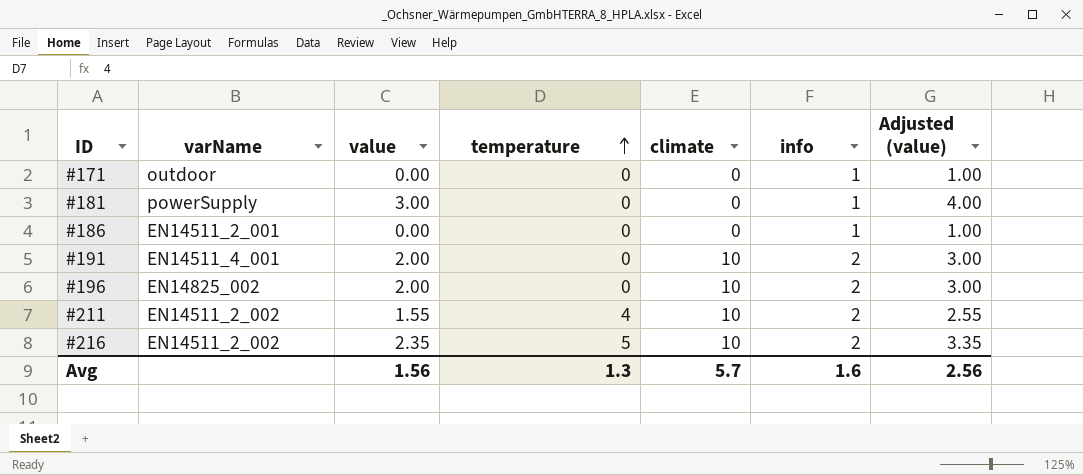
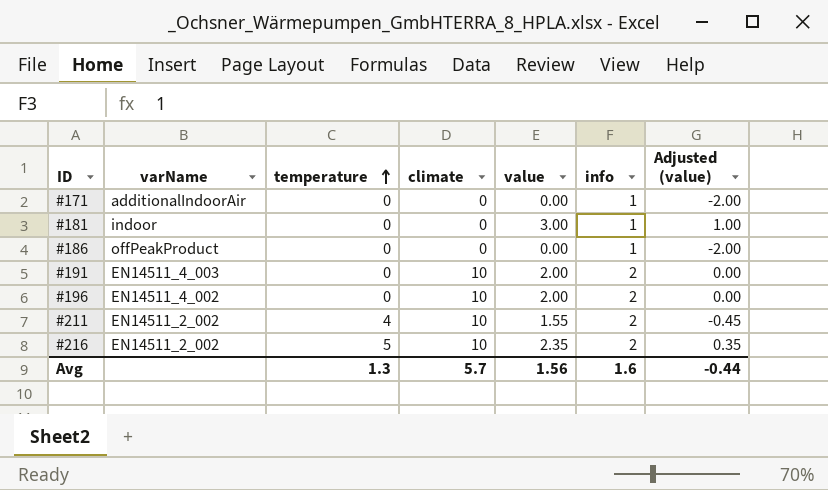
column value | position: 3 -> 5
column Adjusted (value) | formula: [value] + 1 -> [value] - 2
#171 | varName: outdoor -> additionalIndoorAir
#181 | varName: powerSupply -> indoor
#186 | varName: EN14511_2_001 -> offPeakProduct
#191 | varName: EN14511_4_001 -> EN14511_4_003
#196 | varName: EN14825_002 -> EN14511_4_002
Avg | Adjusted (value): 2.56 -> -0.44

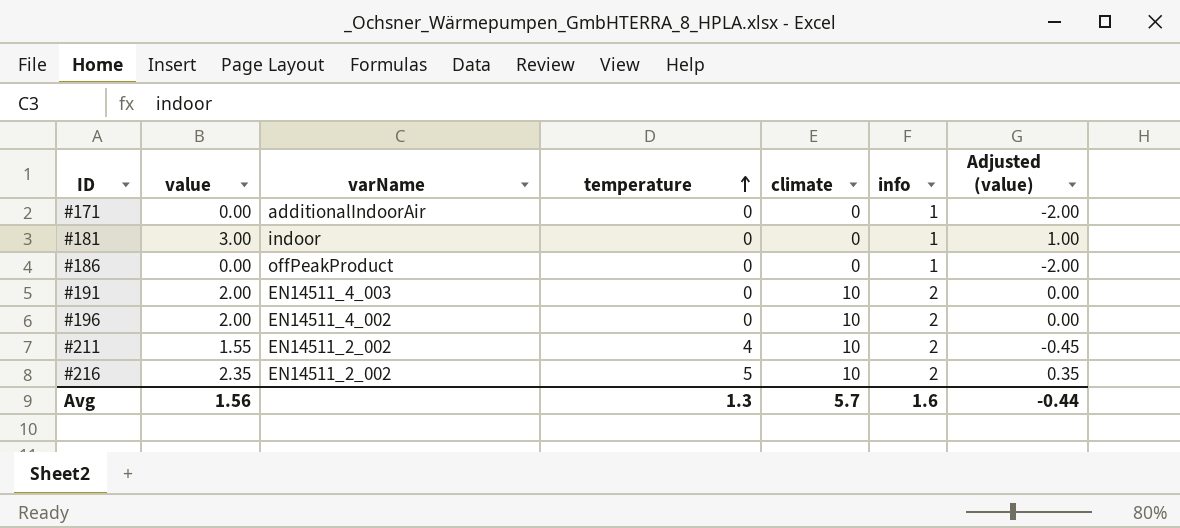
column value | position: 5 -> 2

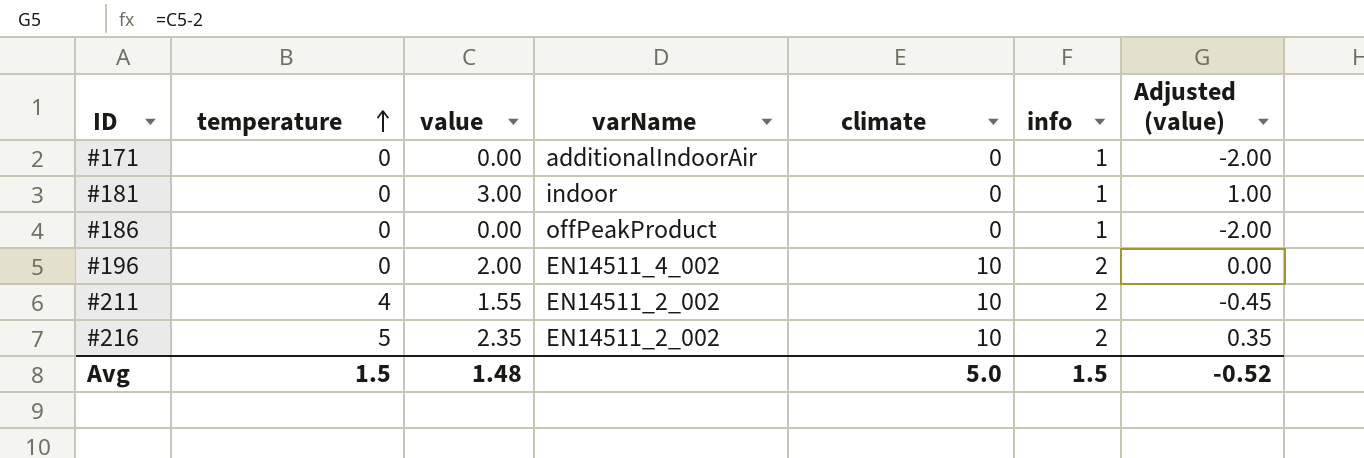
column temperature | position: 4 -> 2
row #191: 2.00 | EN14511_4_003 | 0 | 10 | 2 | 0.00 -> none
Avg | temperature: 1.3 -> 1.5
Avg | value: 1.56 -> 1.48
Avg | climate: 5.7 -> 5.0
Avg | info: 1.6 -> 1.5
Avg | Adjusted (value): -0.44 -> -0.52

